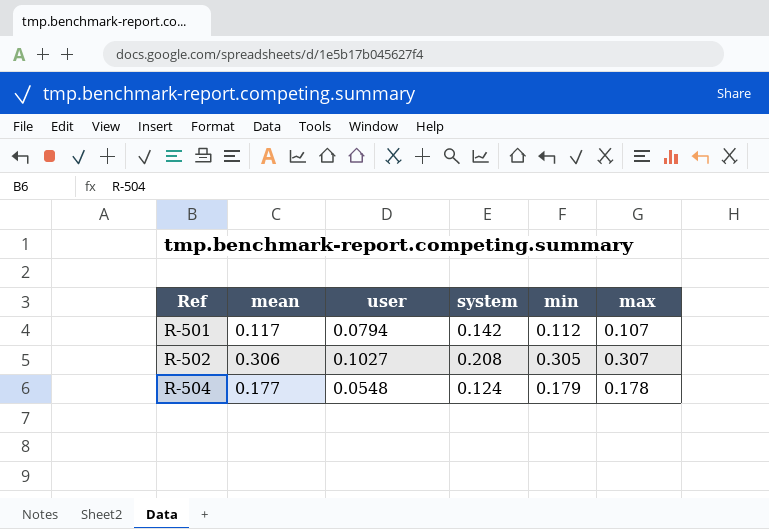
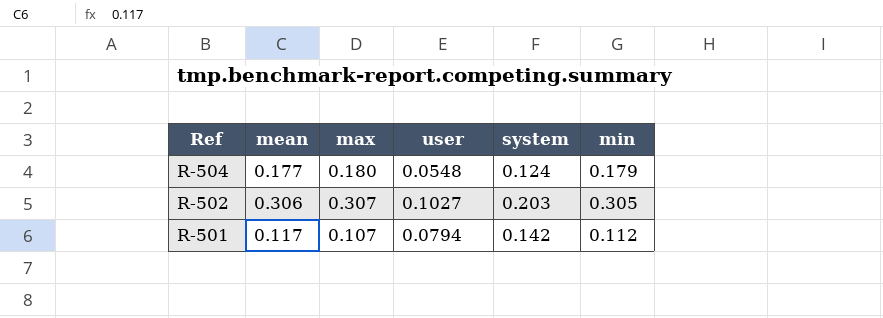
row order: Ref ascending -> Ref descending
column max | position: 6 -> 3
R-504 | max: 0.178 -> 0.180
R-502 | system: 0.208 -> 0.203

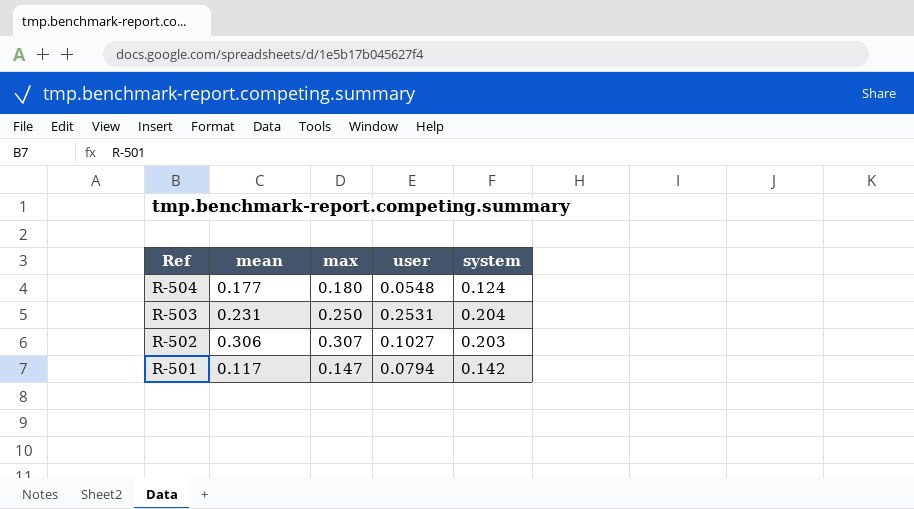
column min | position: 6 -> none
row R-503: none -> 0.231 | 0.250 | 0.2531 | 0.204
R-501 | max: 0.107 -> 0.147

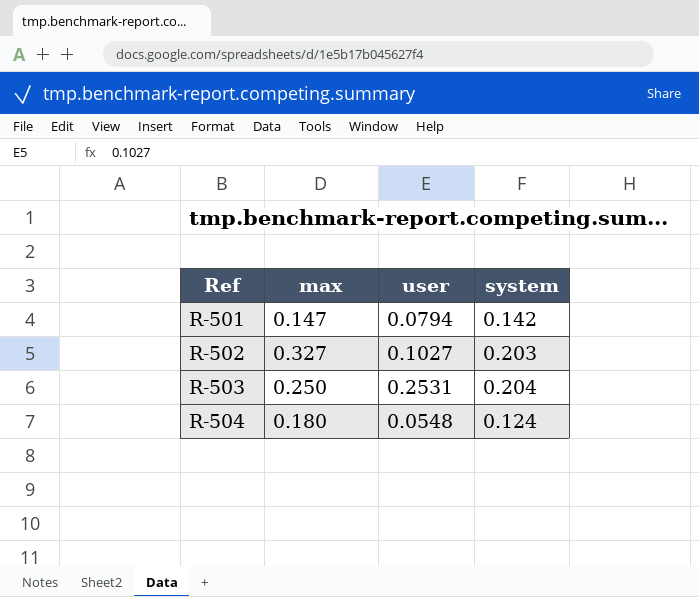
row order: Ref descending -> Ref ascending
column mean | position: 2 -> none
R-502 | max: 0.307 -> 0.327

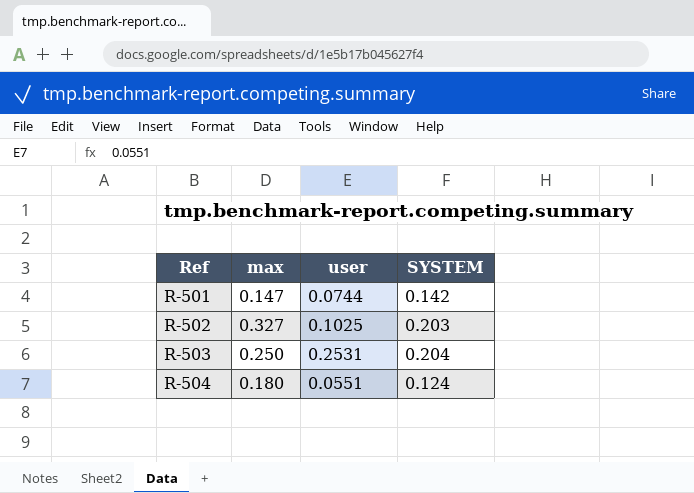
column name: system -> SYSTEM
R-501 | user: 0.0794 -> 0.0744
R-502 | user: 0.1027 -> 0.1025
R-504 | user: 0.0548 -> 0.0551

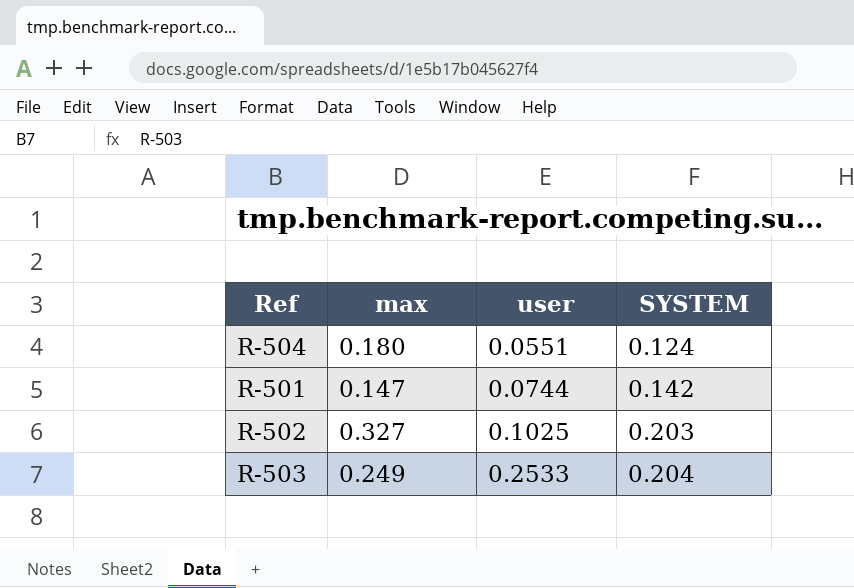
row order: Ref ascending -> user ascending
R-503 | max: 0.250 -> 0.249
R-503 | user: 0.2531 -> 0.2533

